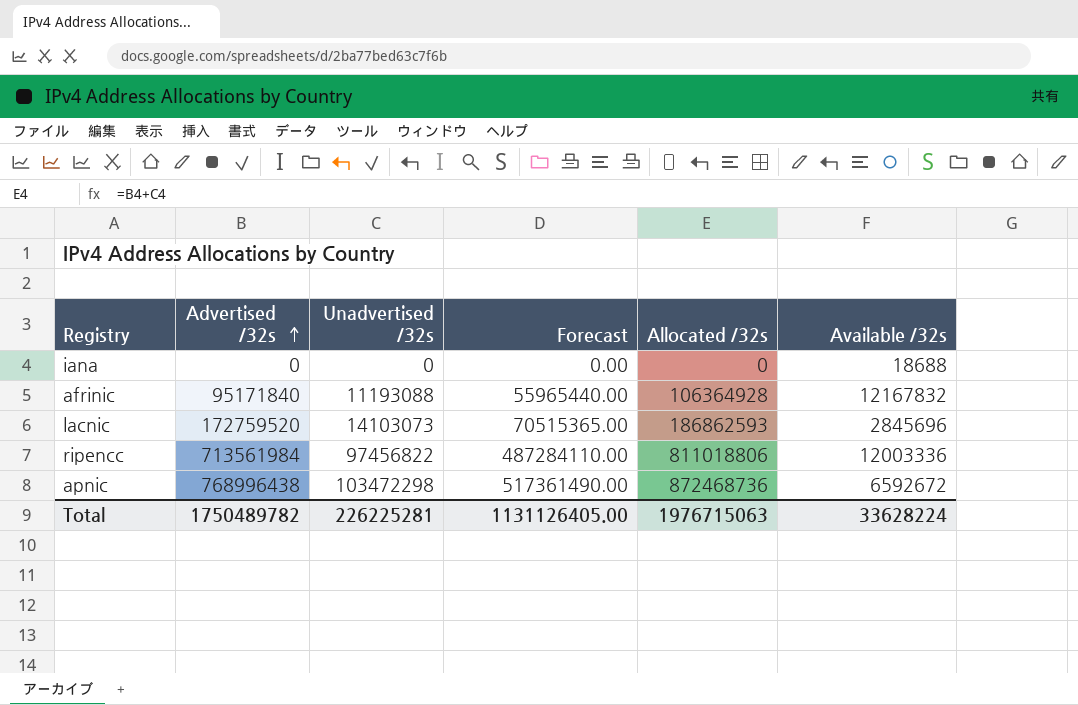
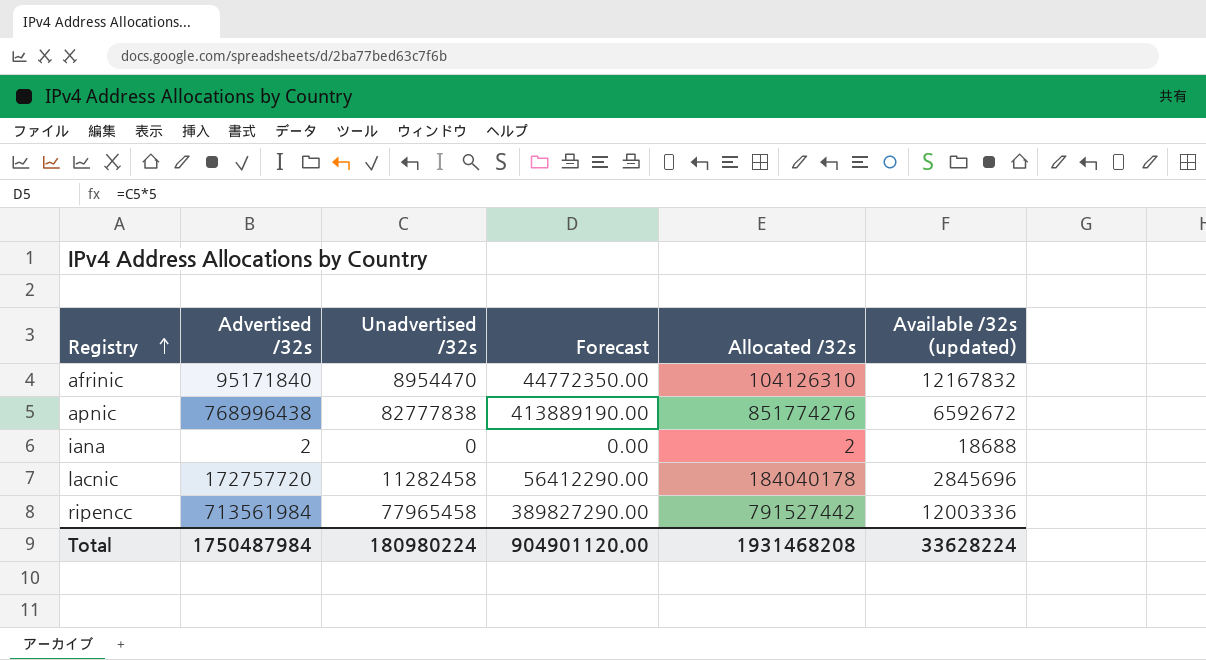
row order: Advertised /32s ascending -> Registry ascending
column name: Available /32s -> Available /32s (updated)
afrinic | Unadvertised /32s: 11193088 -> 8954470
afrinic | Forecast: 55965440.00 -> 44772350.00
afrinic | Allocated /32s: 106364928 -> 104126310
apnic | Unadvertised /32s: 103472298 -> 82777838
apnic | Forecast: 517361490.00 -> 413889190.00
apnic | Allocated /32s: 872468736 -> 851774276
iana | Advertised /32s: 0 -> 2
iana | Allocated /32s: 0 -> 2
lacnic | Advertised /32s: 172759520 -> 172757720
lacnic | Unadvertised /32s: 14103073 -> 11282458
lacnic | Forecast: 70515365.00 -> 56412290.00
lacnic | Allocated /32s: 186862593 -> 184040178
ripencc | Unadvertised /32s: 97456822 -> 77965458
ripencc | Forecast: 487284110.00 -> 389827290.00
ripencc | Allocated /32s: 811018806 -> 791527442
Total | Advertised /32s: 1750489782 -> 1750487984
Total | Unadvertised /32s: 226225281 -> 180980224
Total | Forecast: 1131126405.00 -> 904901120.00
Total | Allocated /32s: 1976715063 -> 1931468208

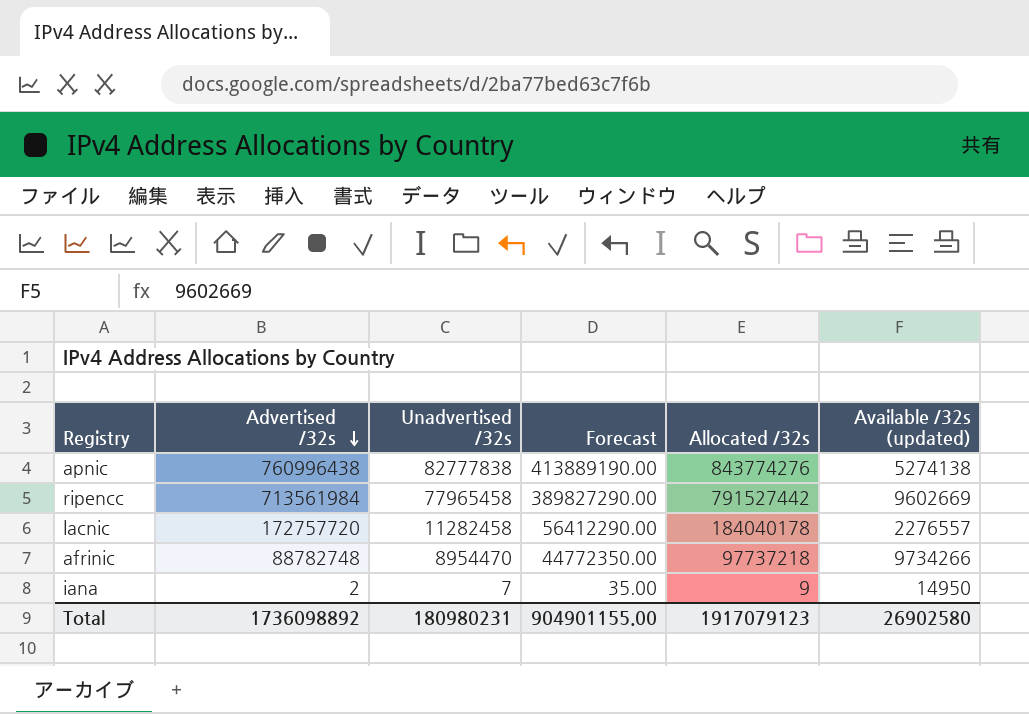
row order: Registry ascending -> Advertised /32s descending
apnic | Advertised /32s: 768996438 -> 760996438
apnic | Allocated /32s: 851774276 -> 843774276
apnic | Available /32s (updated): 6592672 -> 5274138
ripencc | Available /32s (updated): 12003336 -> 9602669
lacnic | Available /32s (updated): 2845696 -> 2276557
afrinic | Advertised /32s: 95171840 -> 88782748
afrinic | Allocated /32s: 104126310 -> 97737218
afrinic | Available /32s (updated): 12167832 -> 9734266
iana | Unadvertised /32s: 0 -> 7
iana | Forecast: 0.00 -> 35.00
iana | Allocated /32s: 2 -> 9
iana | Available /32s (updated): 18688 -> 14950
Total | Advertised /32s: 1750487984 -> 1736098892
Total | Unadvertised /32s: 180980224 -> 180980231
Total | Forecast: 904901120.00 -> 904901155.00
Total | Allocated /32s: 1931468208 -> 1917079123
Total | Available /32s (updated): 33628224 -> 26902580

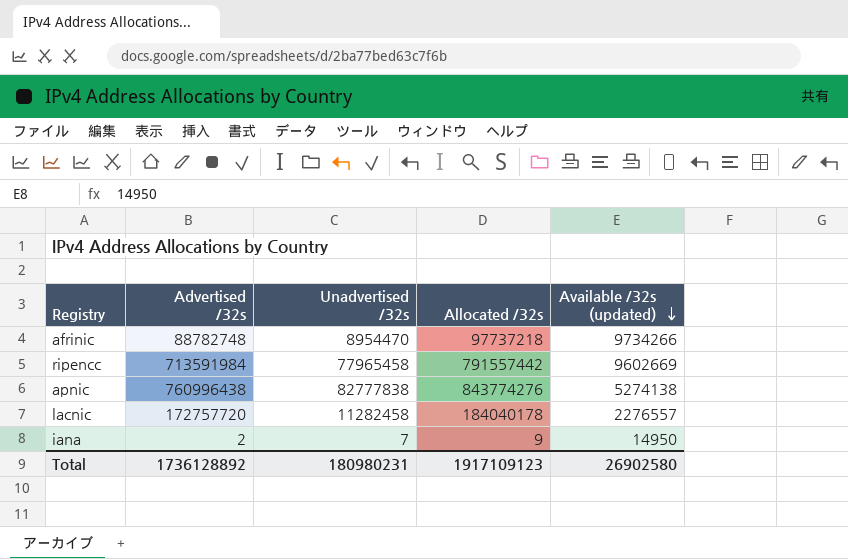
row order: Advertised /32s descending -> Available /32s (updated) descending
column Forecast | formula: [Unadvertised /32s] * 5 -> none
ripencc | Advertised /32s: 713561984 -> 713591984
ripencc | Allocated /32s: 791527442 -> 791557442
Total | Advertised /32s: 1736098892 -> 1736128892
Total | Allocated /32s: 1917079123 -> 1917109123

